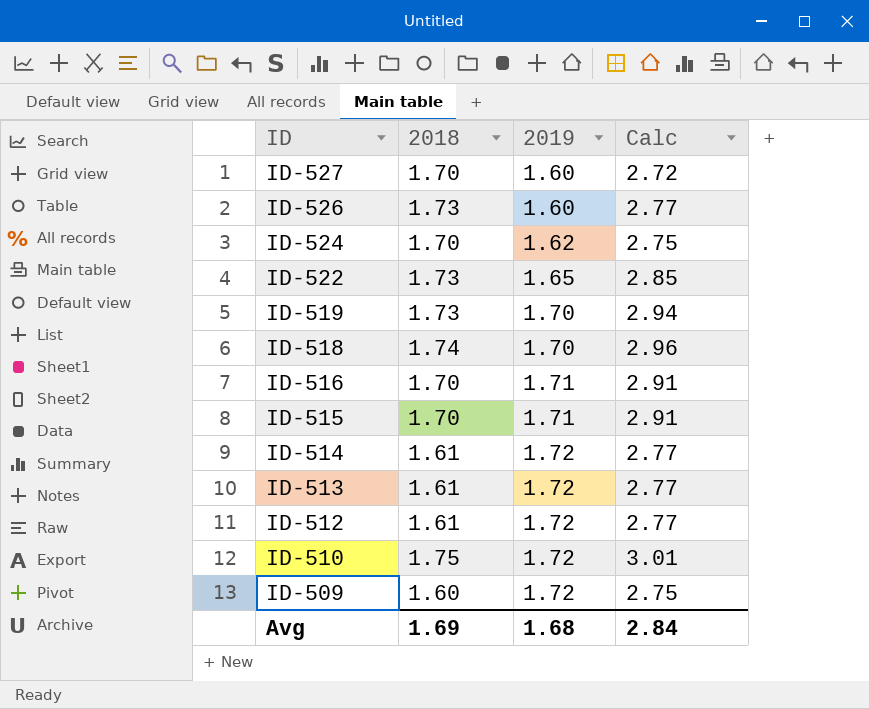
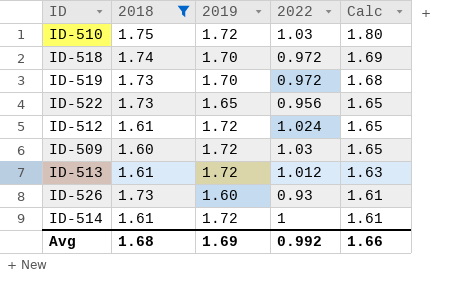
filter: none -> 2018 != 1.70
row order: ID descending -> Calc descending
column 2022 | position: none -> 4
column Calc | formula: [2018] * [2019] -> [2018] * [2022]
Avg | 2018: 1.69 -> 1.68
Avg | 2019: 1.68 -> 1.69
Avg | Calc: 2.84 -> 1.66

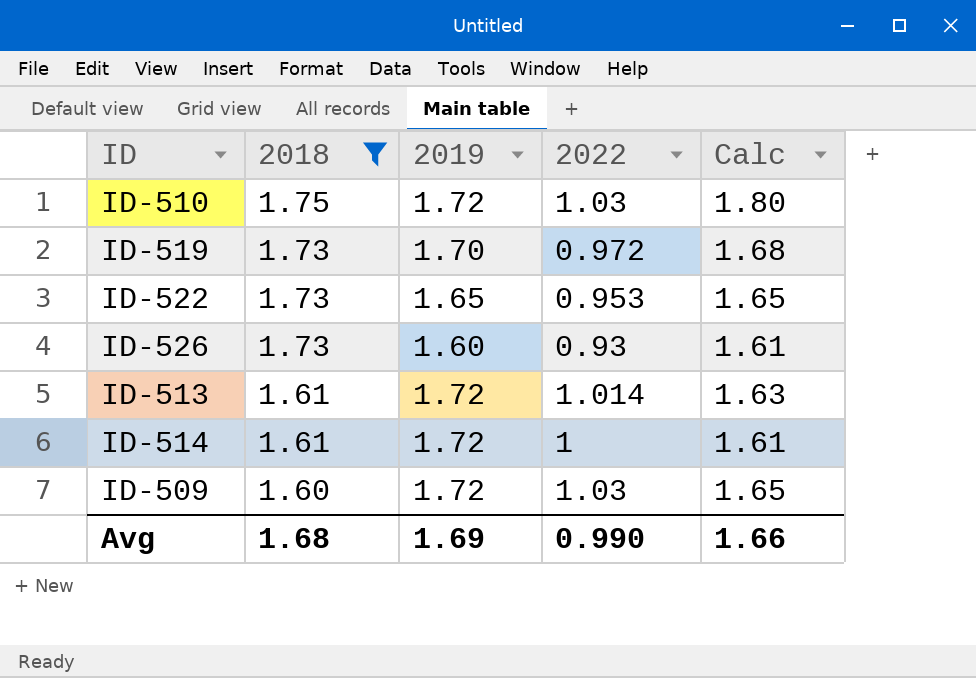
row order: Calc descending -> 2018 descending
row ID-518: 1.74 | 1.70 | 0.972 | 1.69 -> none
row ID-512: 1.61 | 1.72 | 1.024 | 1.65 -> none
ID-522 | 2022: 0.956 -> 0.953
ID-513 | 2022: 1.012 -> 1.014
Avg | 2022: 0.992 -> 0.990

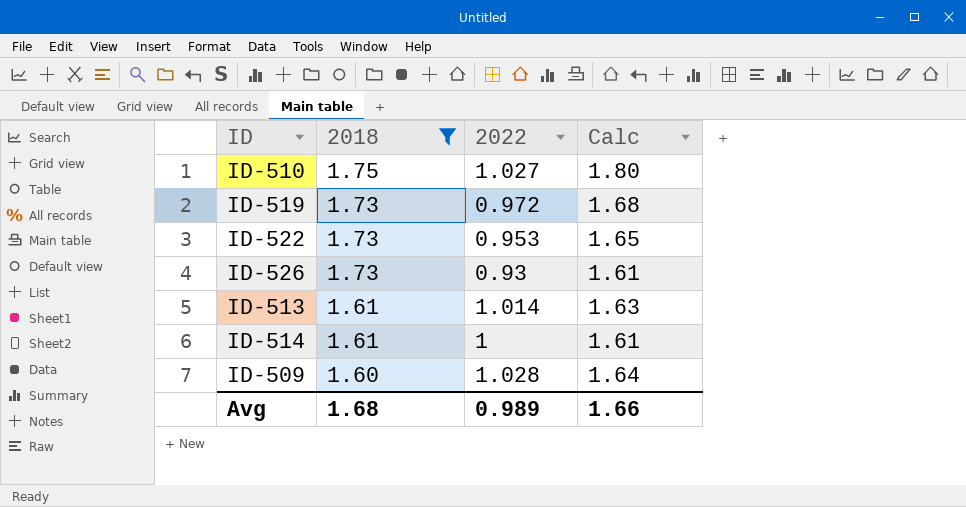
column 2019 | position: 3 -> none
ID-510 | 2022: 1.03 -> 1.027
ID-509 | 2022: 1.03 -> 1.028
ID-509 | Calc: 1.65 -> 1.64
Avg | 2022: 0.990 -> 0.989

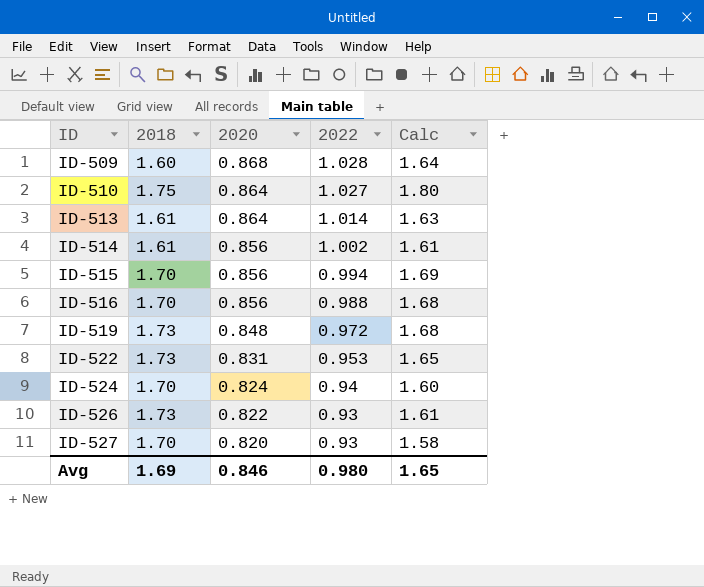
filter: 2018 != 1.70 -> none
row order: 2018 descending -> ID ascending
column 2020 | position: none -> 3
ID-514 | 2022: 1 -> 1.002
Avg | 2018: 1.68 -> 1.69
Avg | 2022: 0.989 -> 0.980
Avg | Calc: 1.66 -> 1.65

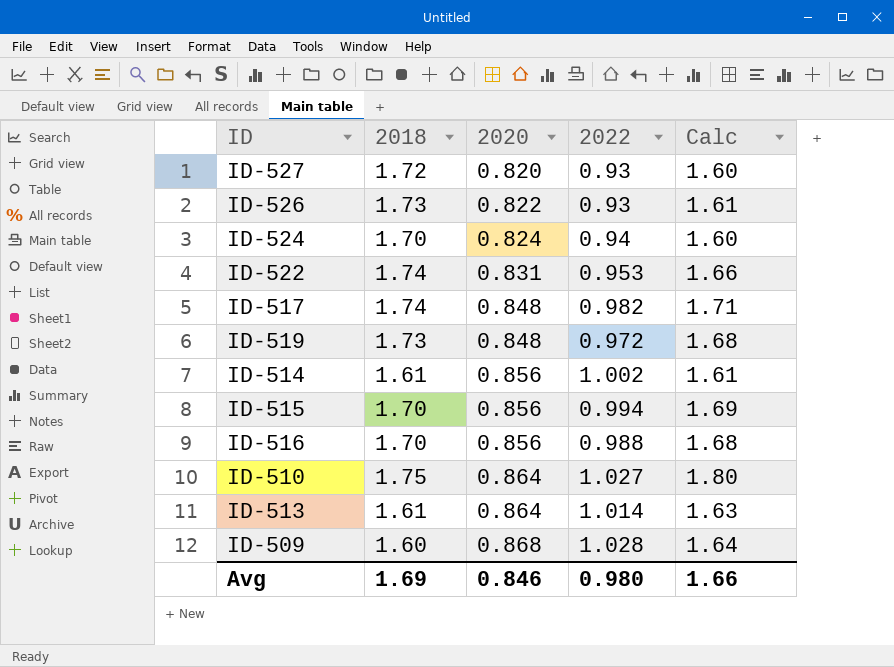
row order: ID ascending -> 2020 ascending
ID-527 | 2018: 1.70 -> 1.72
ID-527 | Calc: 1.58 -> 1.60
ID-522 | 2018: 1.73 -> 1.74
ID-522 | Calc: 1.65 -> 1.66
row ID-517: none -> 1.74 | 0.848 | 0.982 | 1.71
Avg | Calc: 1.65 -> 1.66

